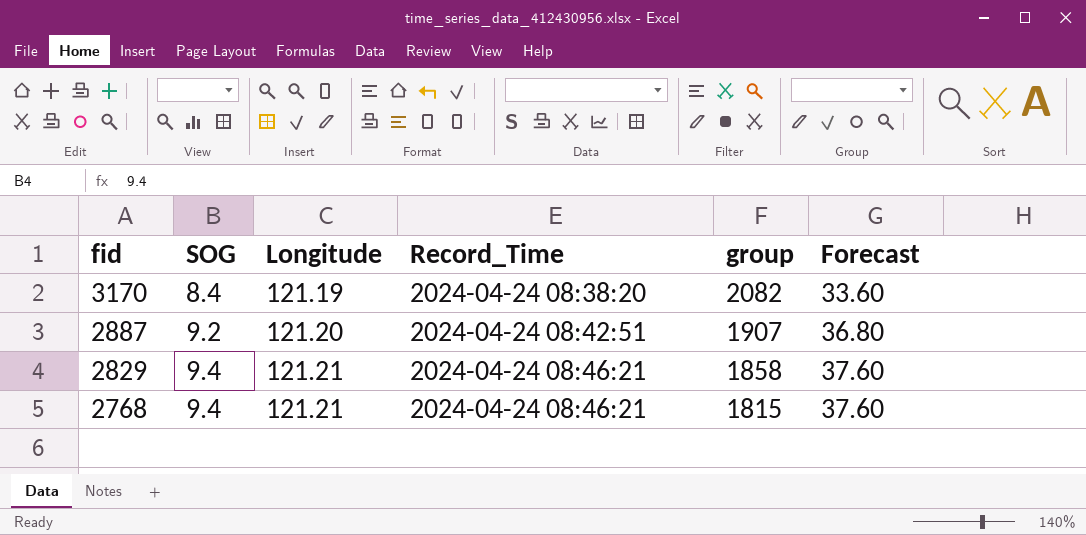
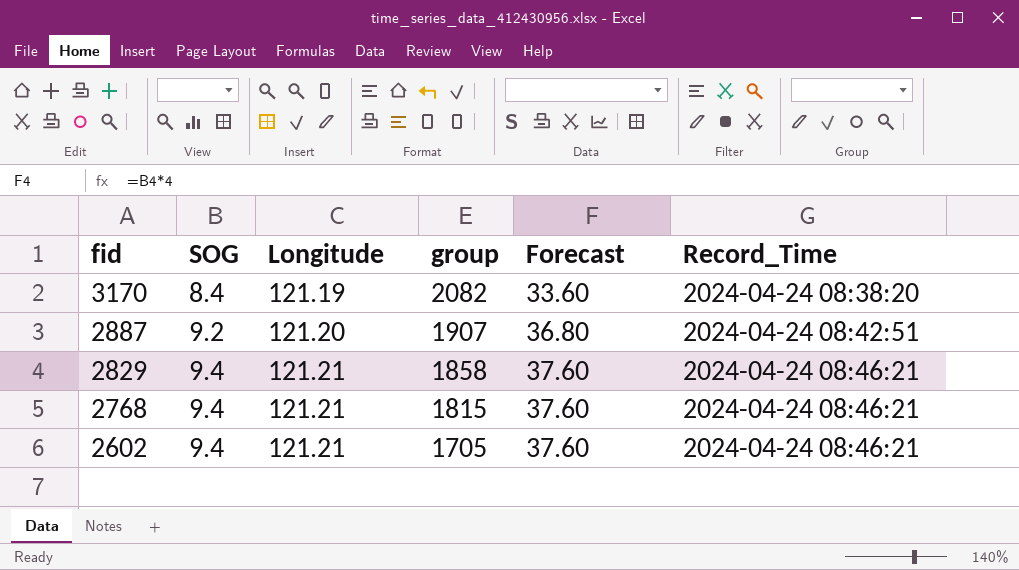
column Record_Time | position: 4 -> 6
row 2602: none -> 9.4 | 121.21 | 1705 | 37.60 | 2024-04-24 08:46:21

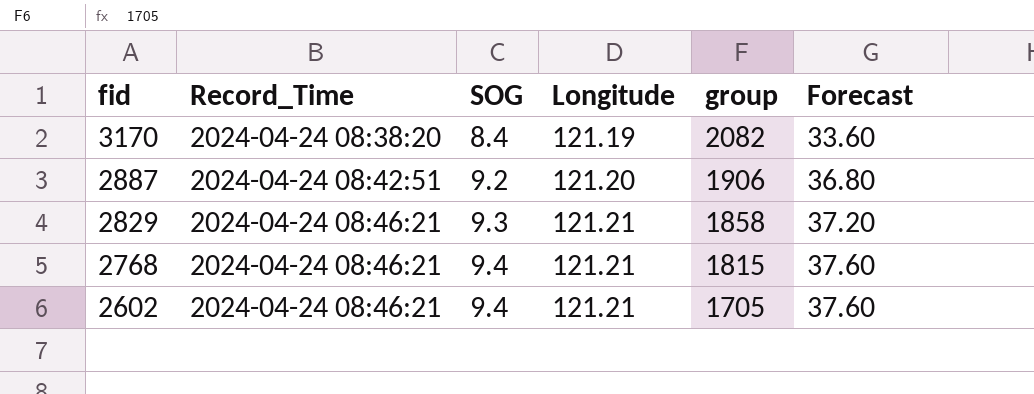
column Record_Time | position: 6 -> 2
2887 | group: 1907 -> 1906
2829 | SOG: 9.4 -> 9.3
2829 | Forecast: 37.60 -> 37.20

